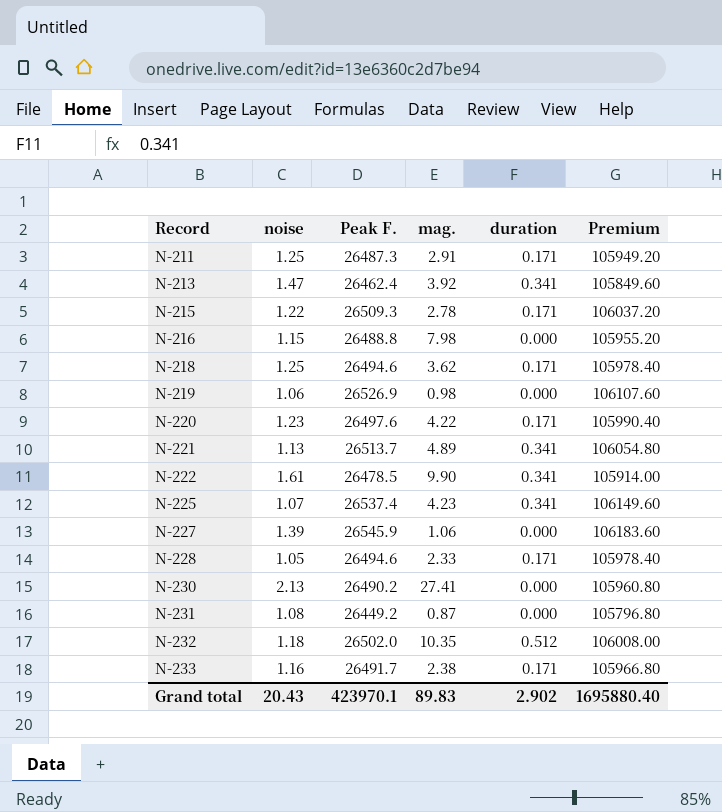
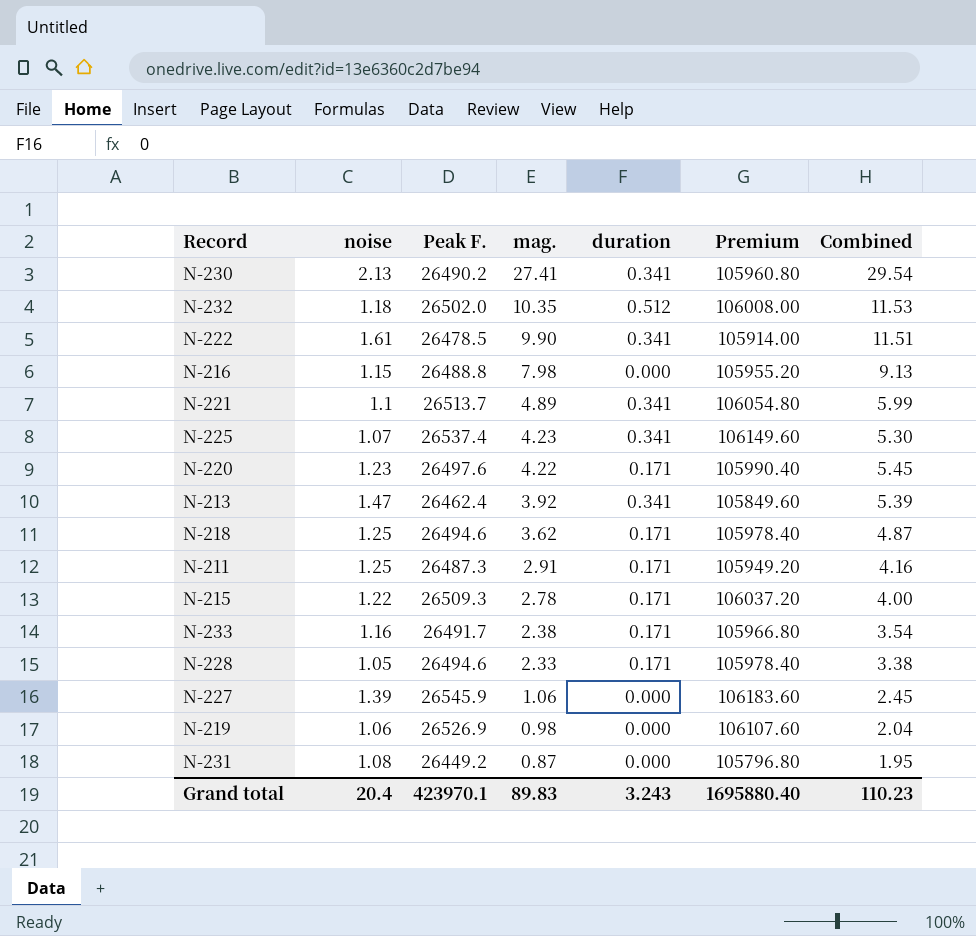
row order: Record ascending -> mag. descending
column Combined | formula: none -> [noise] + [mag.]
N-230 | duration: 0.000 -> 0.341
N-221 | noise: 1.13 -> 1.1
Grand total | noise: 20.43 -> 20.4
Grand total | duration: 2.902 -> 3.243

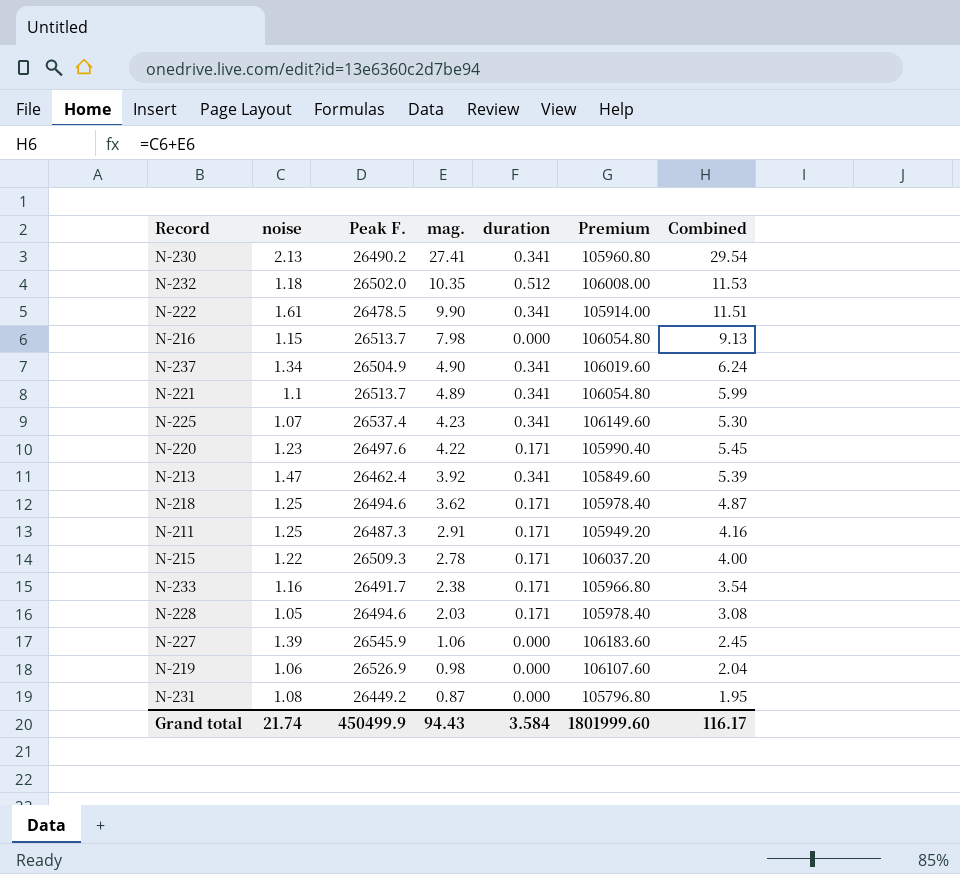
N-216 | Peak F.: 26488.8 -> 26513.7
N-216 | Premium: 105955.20 -> 106054.80
row N-237: none -> 1.34 | 26504.9 | 4.90 | 0.341 | 106019.60 | 6.24
N-228 | mag.: 2.33 -> 2.03
N-228 | Combined: 3.38 -> 3.08
Grand total | noise: 20.4 -> 21.74
Grand total | Peak F.: 423970.1 -> 450499.9
Grand total | mag.: 89.83 -> 94.43
Grand total | duration: 3.243 -> 3.584
Grand total | Premium: 1695880.40 -> 1801999.60
Grand total | Combined: 110.23 -> 116.17

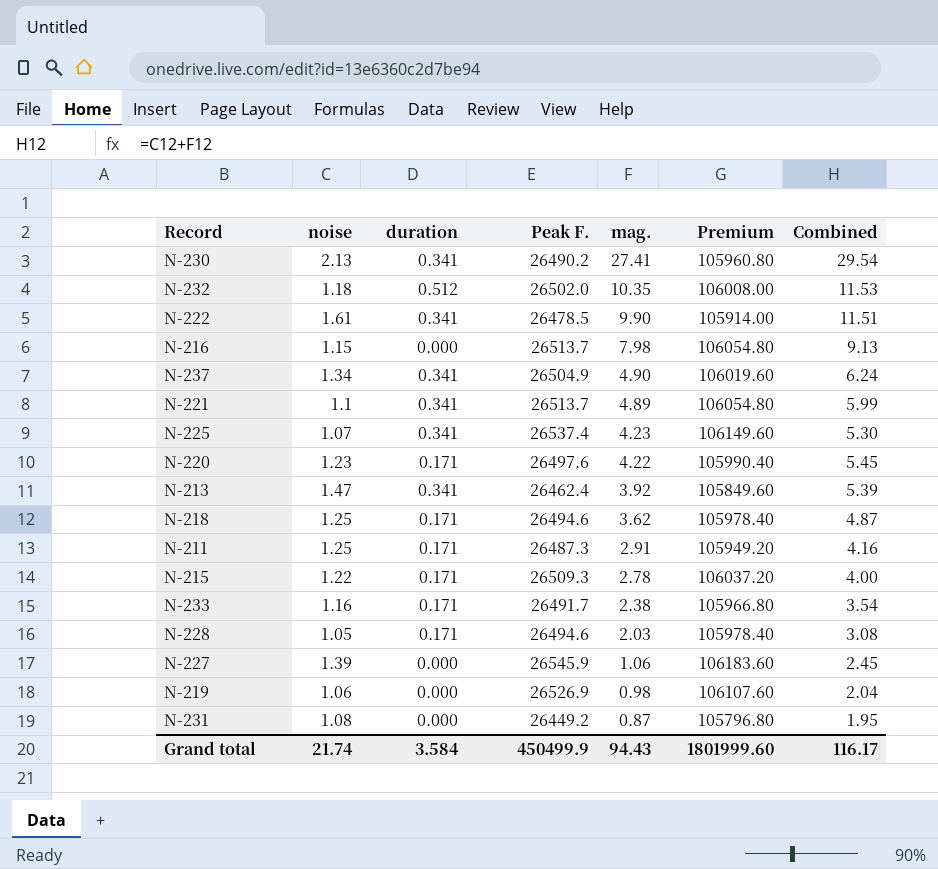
column duration | position: 5 -> 3

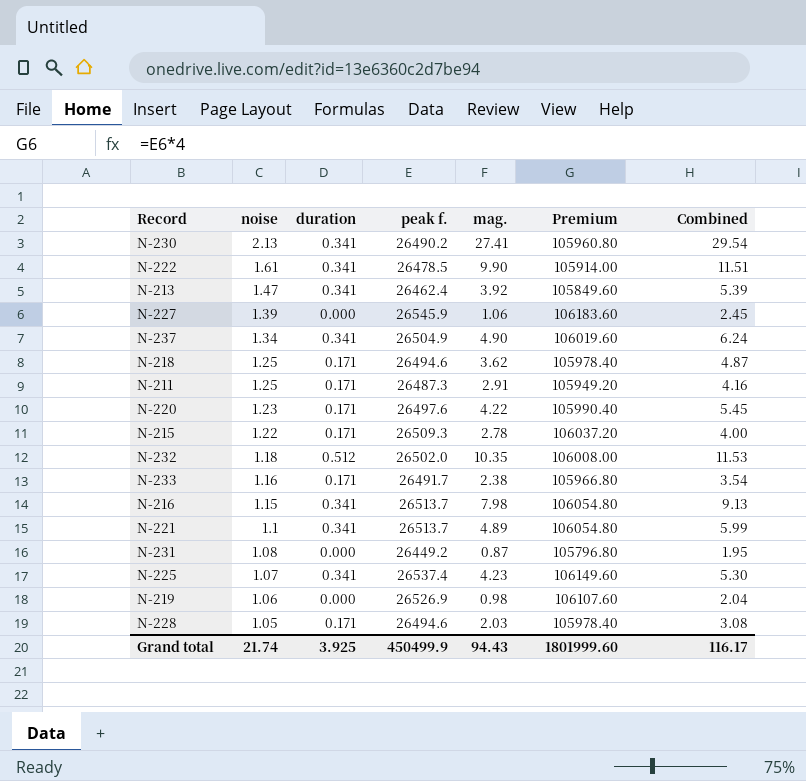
row order: mag. descending -> noise descending
column name: Peak F. -> peak f.
N-216 | duration: 0.000 -> 0.341
Grand total | duration: 3.584 -> 3.925

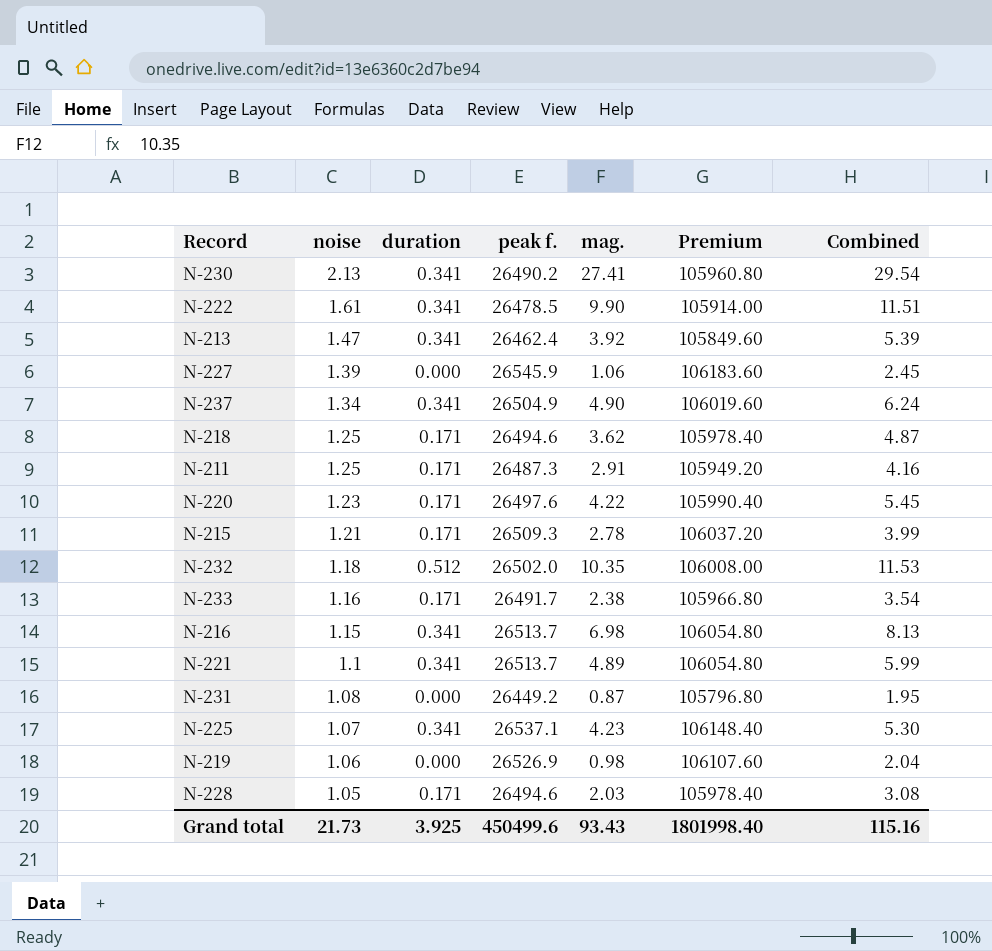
N-215 | noise: 1.22 -> 1.21
N-215 | Combined: 4.00 -> 3.99
N-216 | mag.: 7.98 -> 6.98
N-216 | Combined: 9.13 -> 8.13
N-225 | peak f.: 26537.4 -> 26537.1
N-225 | Premium: 106149.60 -> 106148.40
Grand total | noise: 21.74 -> 21.73
Grand total | peak f.: 450499.9 -> 450499.6
Grand total | mag.: 94.43 -> 93.43
Grand total | Premium: 1801999.60 -> 1801998.40
Grand total | Combined: 116.17 -> 115.16

